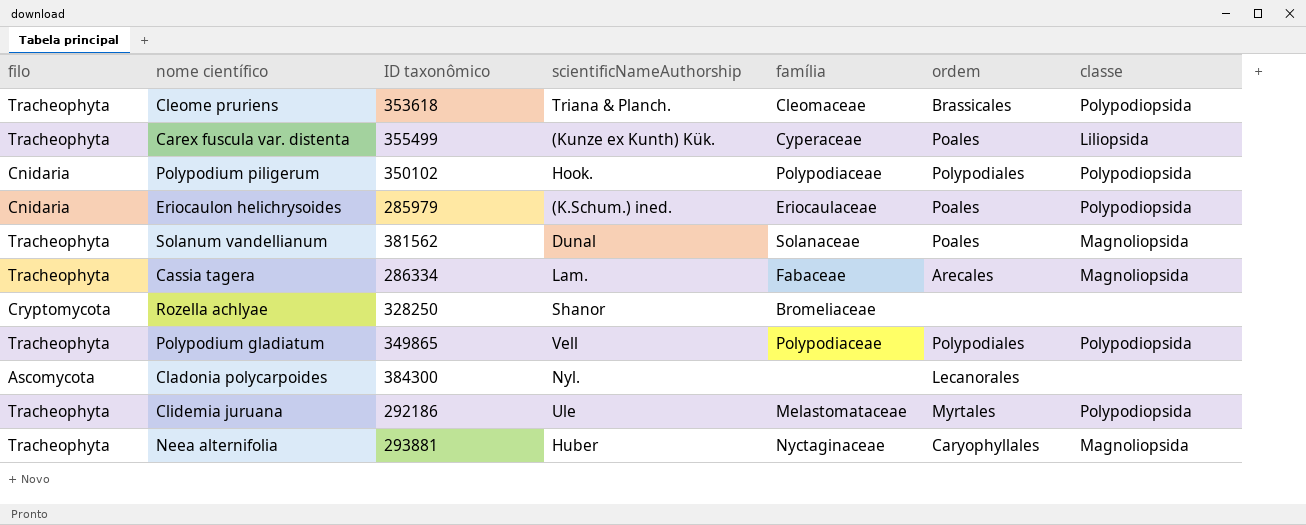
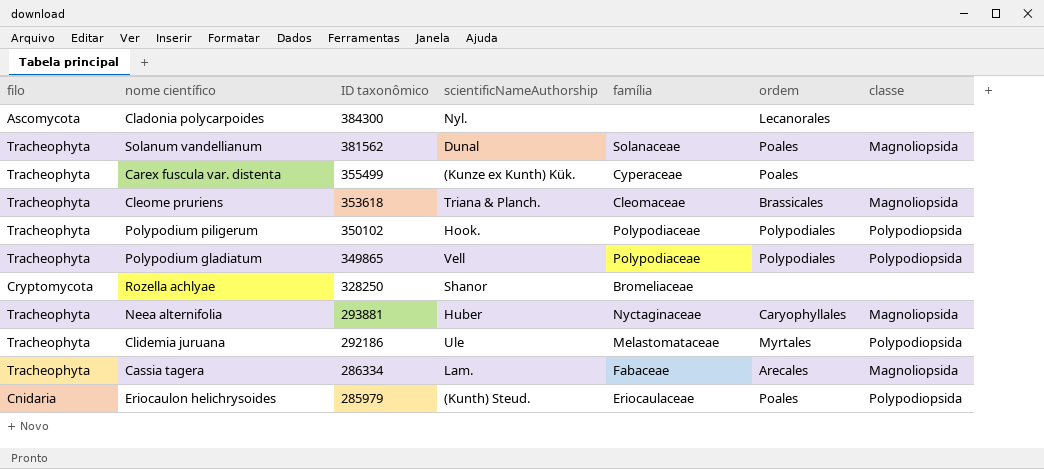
row order: none -> ID taxonômico descending
Carex fuscula var. distenta | classe: Liliopsida -> none
Cleome pruriens | classe: Polypodiopsida -> Magnoliopsida
Polypodium piligerum | filo: Cnidaria -> Tracheophyta
Eriocaulon helichrysoides | scientificNameAuthorship: (K.Schum.) ined. -> (Kunth) Steud.

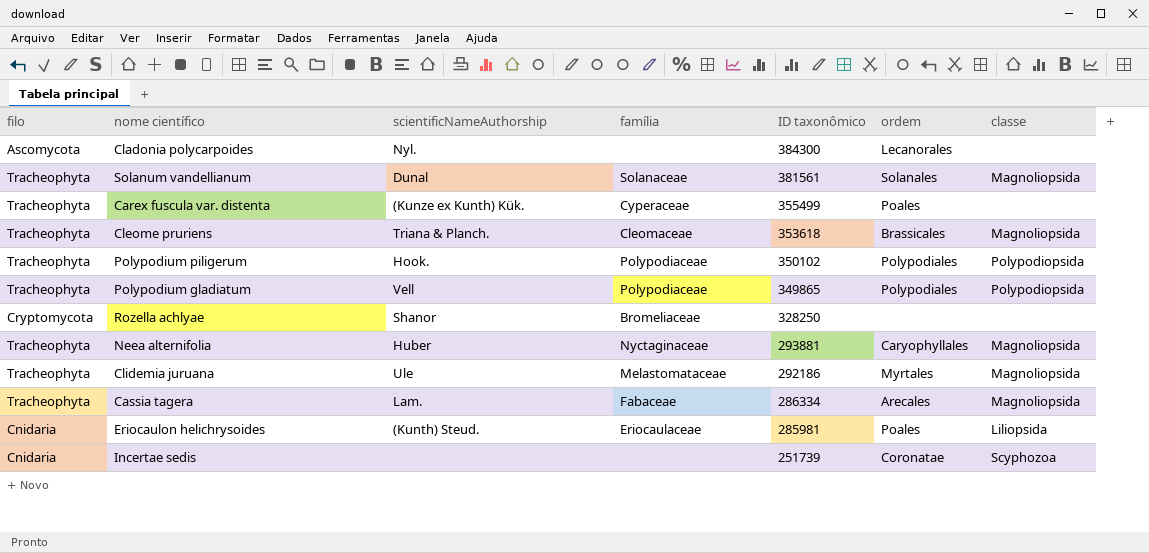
column ID taxonômico | position: 3 -> 5
Solanum vandellianum | ID taxonômico: 381562 -> 381561
Solanum vandellianum | ordem: Poales -> Solanales
Clidemia juruana | classe: Polypodiopsida -> Magnoliopsida
Eriocaulon helichrysoides | ID taxonômico: 285979 -> 285981
Eriocaulon helichrysoides | classe: Polypodiopsida -> Liliopsida
row Incertae sedis: none -> Cnidaria | none | none | 251739 | Coronatae | Scyphozoa

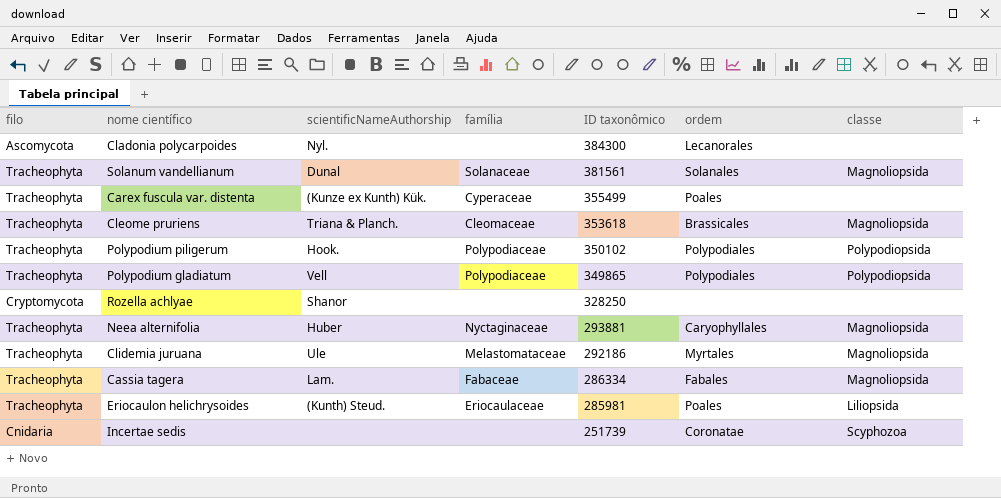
Rozella achlyae | família: Bromeliaceae -> none
Cassia tagera | ordem: Arecales -> Fabales
Eriocaulon helichrysoides | filo: Cnidaria -> Tracheophyta

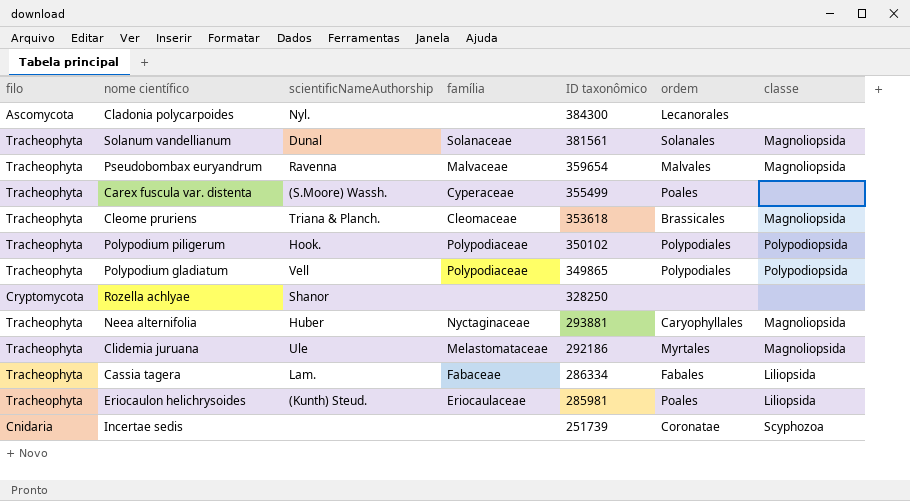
row Pseudobombax euryandrum: none -> Tracheophyta | Ravenna | Malvaceae | 359654 | Malvales | Magnoliopsida
Carex fuscula var. distenta | scientificNameAuthorship: (Kunze ex Kunth) Kük. -> (S.Moore) Wassh.
Cassia tagera | classe: Magnoliopsida -> Liliopsida

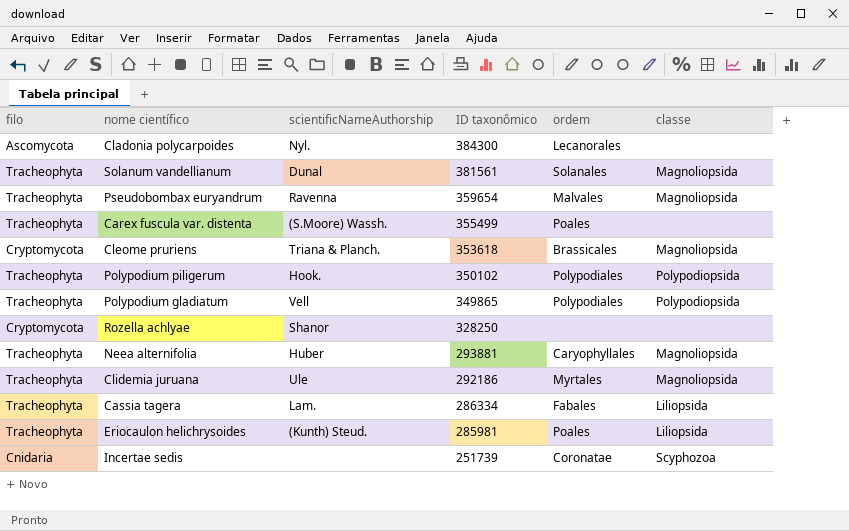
column família | position: 4 -> none
Cleome pruriens | filo: Tracheophyta -> Cryptomycota

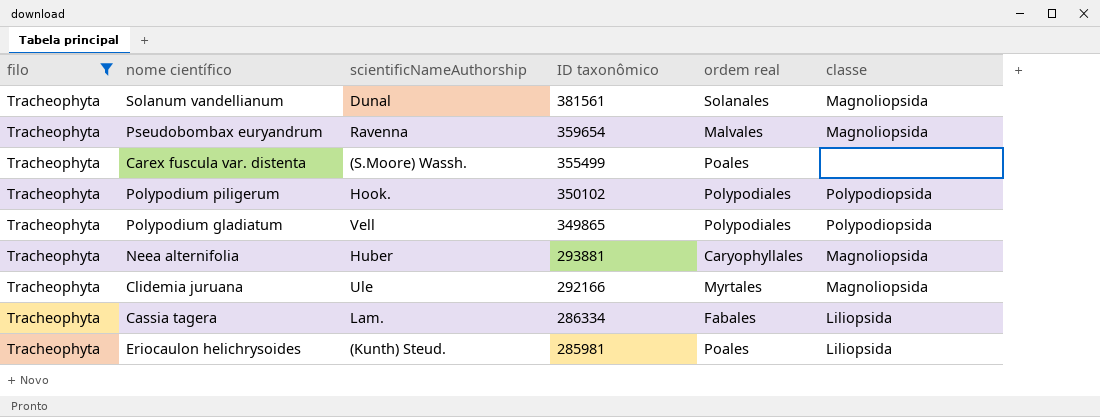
filter: none -> filo = Tracheophyta
column name: ordem -> ordem real
Clidemia juruana | ID taxonômico: 292186 -> 292166

